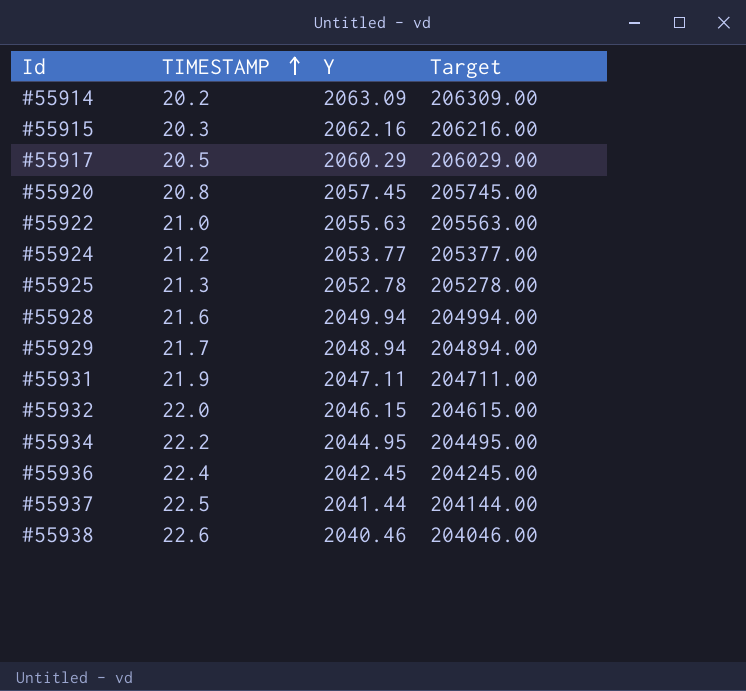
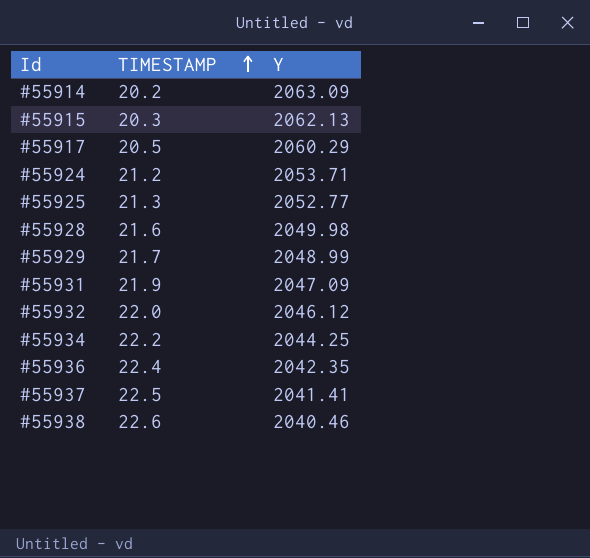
column Target | formula: [Y] * 100 -> none
row #55920: 20.8 | 2057.45 | 205745.00 -> none
row #55922: 21.0 | 2055.63 | 205563.00 -> none
#55915 | Y: 2062.16 -> 2062.13
#55924 | Y: 2053.77 -> 2053.71
#55925 | Y: 2052.78 -> 2052.77
#55928 | Y: 2049.94 -> 2049.98
#55929 | Y: 2048.94 -> 2048.99
#55931 | Y: 2047.11 -> 2047.09
#55932 | Y: 2046.15 -> 2046.12
#55934 | Y: 2044.95 -> 2044.25
#55936 | Y: 2042.45 -> 2042.35
#55937 | Y: 2041.44 -> 2041.41

